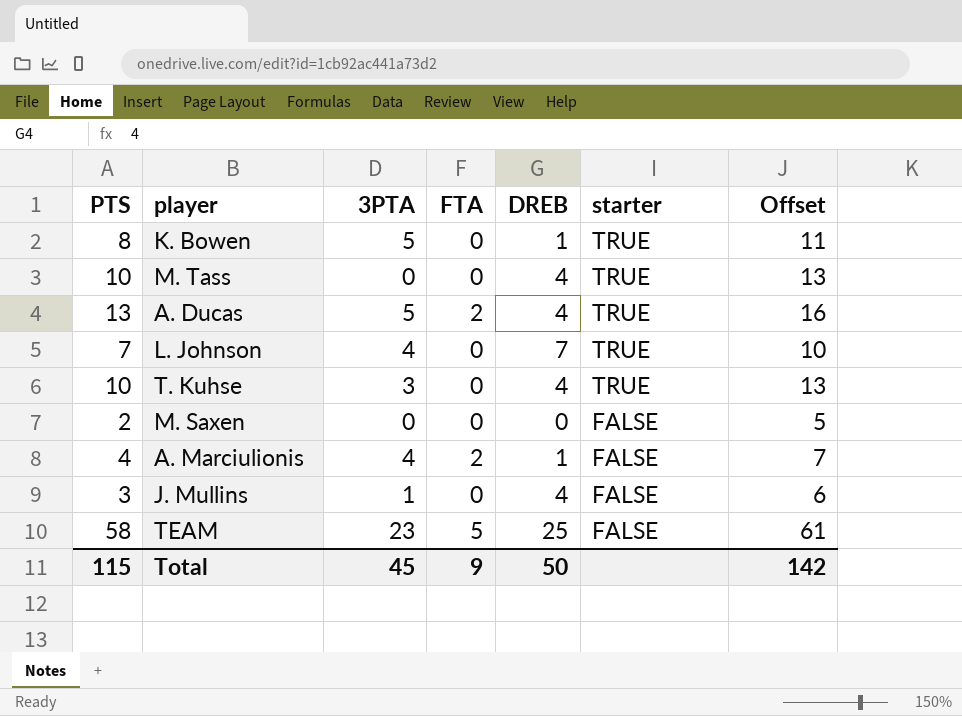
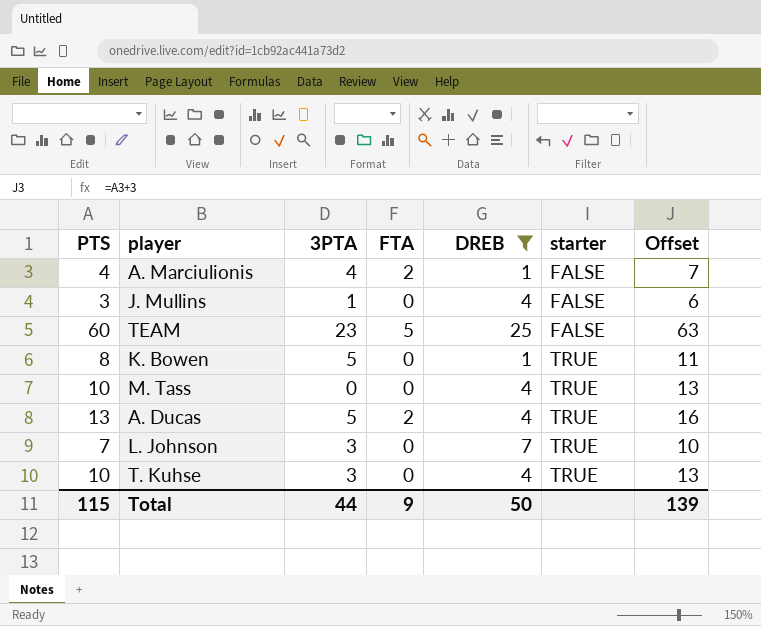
filter: none -> DREB != 0
row order: starter descending -> starter ascending
TEAM | PTS: 58 -> 60
TEAM | Offset: 61 -> 63
L. Johnson | 3PTA: 4 -> 3
Total | 3PTA: 45 -> 44
Total | Offset: 142 -> 139

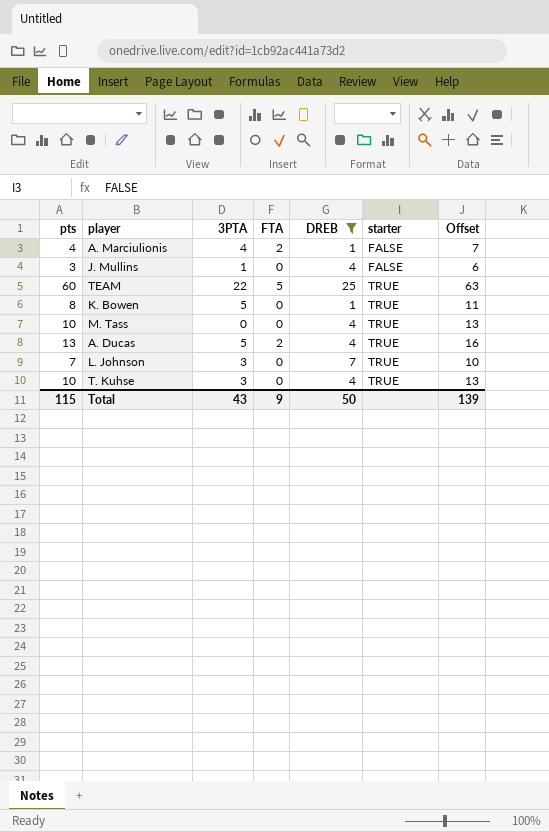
column name: PTS -> pts
TEAM | 3PTA: 23 -> 22
TEAM | starter: FALSE -> TRUE
Total | 3PTA: 44 -> 43

